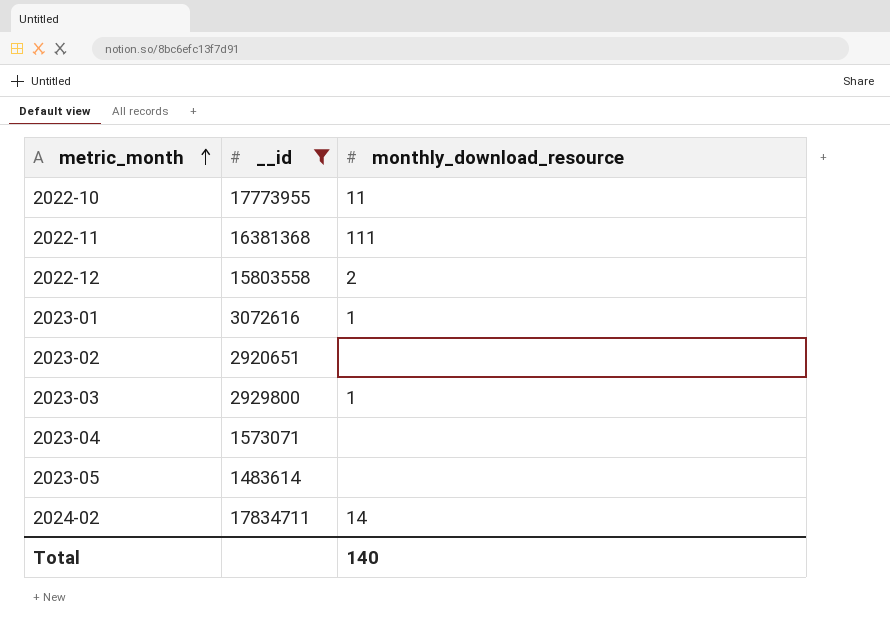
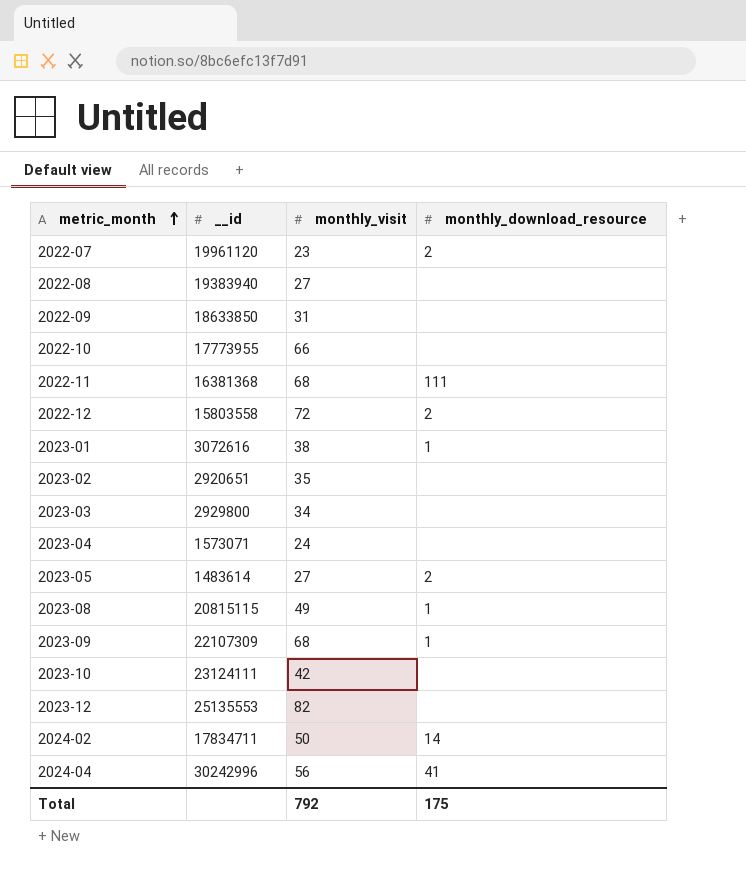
filter: __id <= 17834711 -> none
column monthly_visit | position: none -> 3
2022-10 | monthly_download_resource: 11 -> none
2023-03 | monthly_download_resource: 1 -> none
2023-05 | monthly_download_resource: none -> 2
Total | monthly_download_resource: 140 -> 175

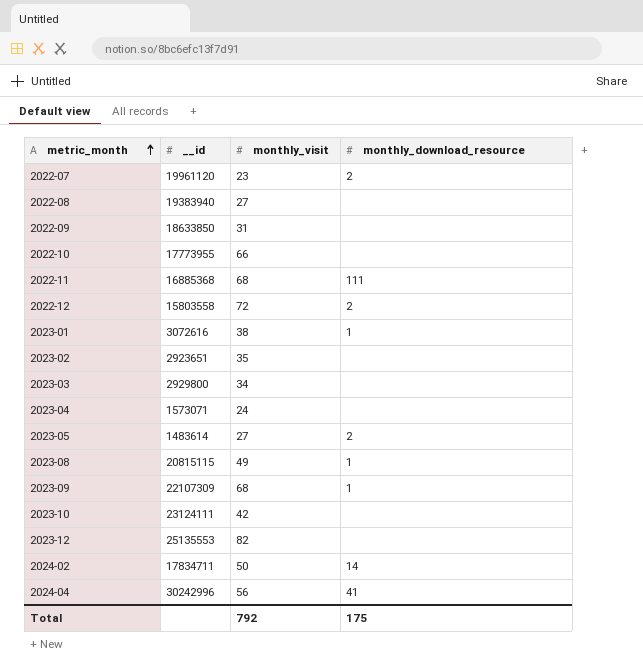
2022-11 | __id: 16381368 -> 16885368
2023-02 | __id: 2920651 -> 2923651

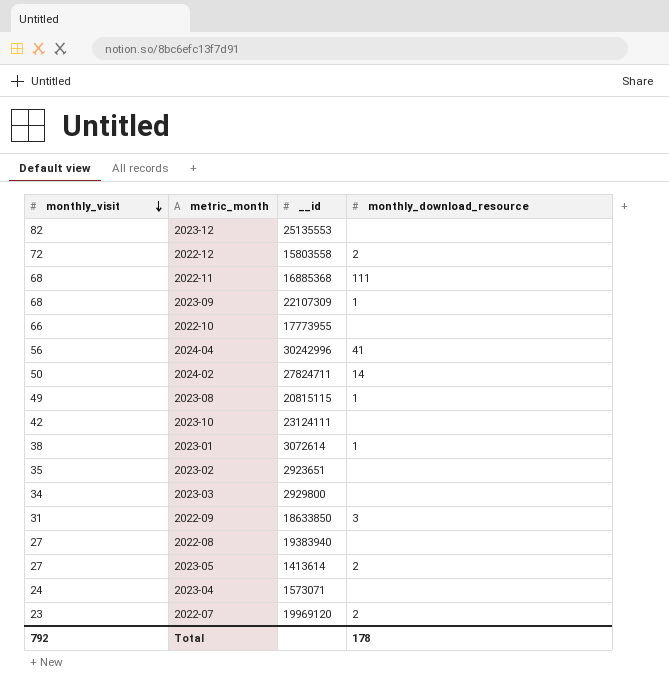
row order: metric_month ascending -> monthly_visit descending
column monthly_visit | position: 3 -> 1
2024-02 | __id: 17834711 -> 27824711
2023-01 | __id: 3072616 -> 3072614
2022-09 | monthly_download_resource: none -> 3
2023-05 | __id: 1483614 -> 1413614
2022-07 | __id: 19961120 -> 19969120
Total | monthly_download_resource: 175 -> 178

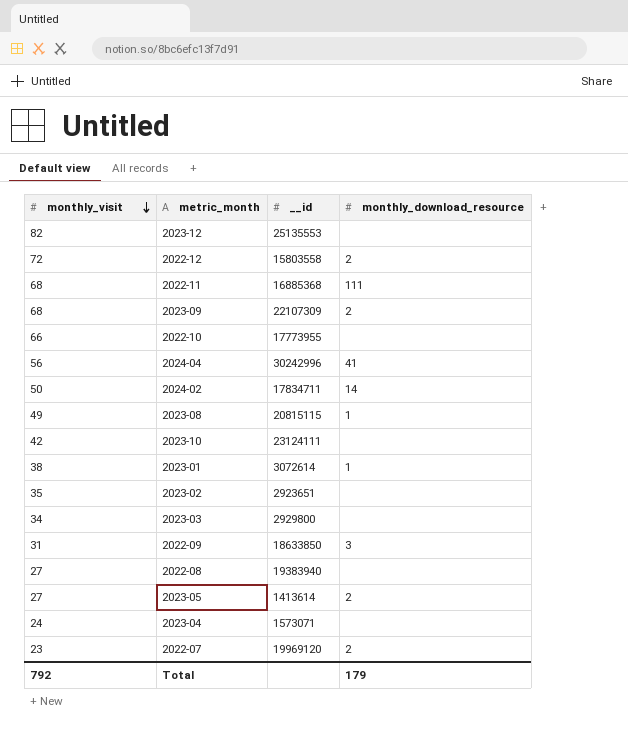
2023-09 | monthly_download_resource: 1 -> 2
2024-02 | __id: 27824711 -> 17834711
Total | monthly_download_resource: 178 -> 179

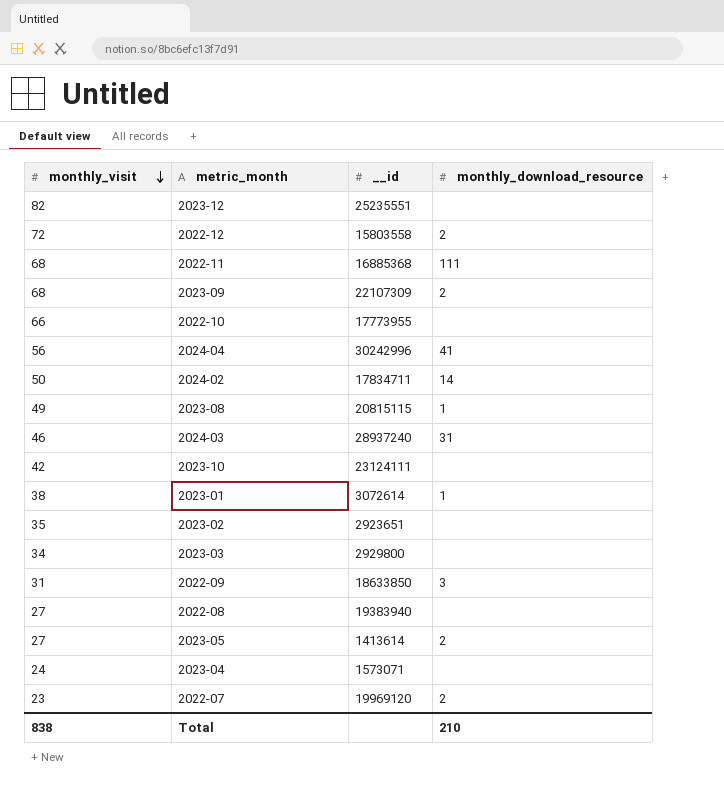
2023-12 | __id: 25135553 -> 25235551
row 2024-03: none -> 46 | 28937240 | 31
Total | monthly_visit: 792 -> 838
Total | monthly_download_resource: 179 -> 210

